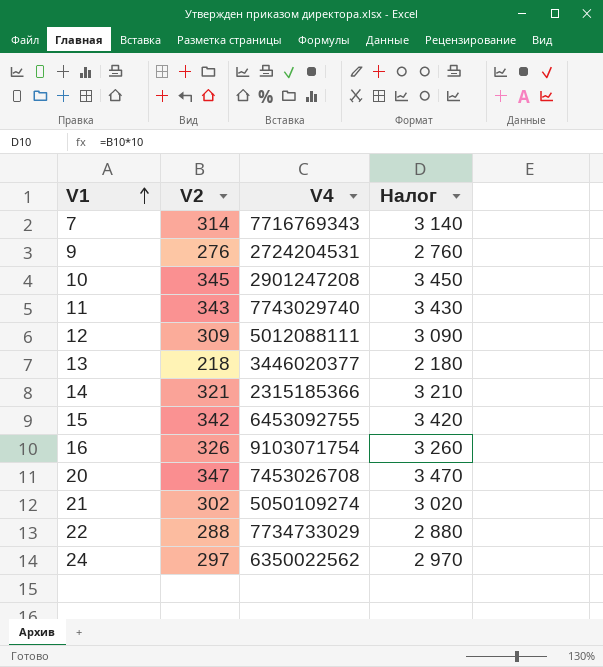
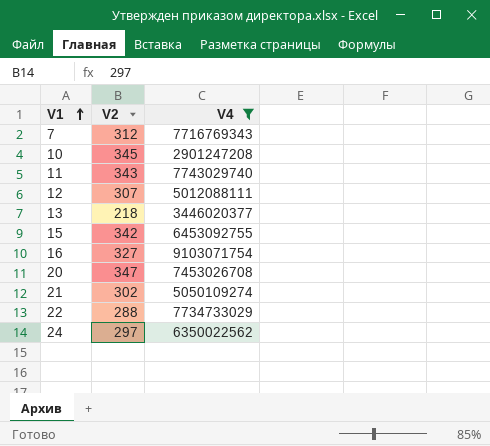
filter: none -> V4 >= 2901247208
column Налог | formula: [V2] * 10 -> none
7 | V2: 314 -> 312
12 | V2: 309 -> 307
16 | V2: 326 -> 327

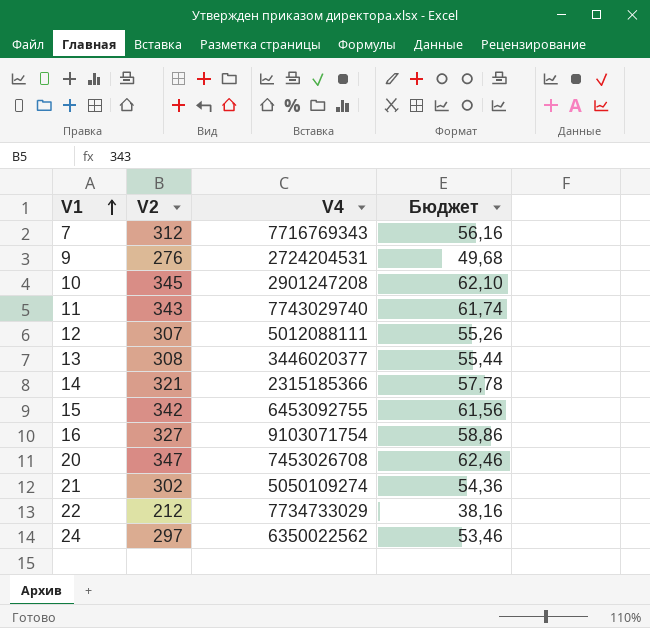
filter: V4 >= 2901247208 -> none
column Бюджет | formula: none -> [V2] * 0,18
13 | V2: 218 -> 308
22 | V2: 288 -> 212

